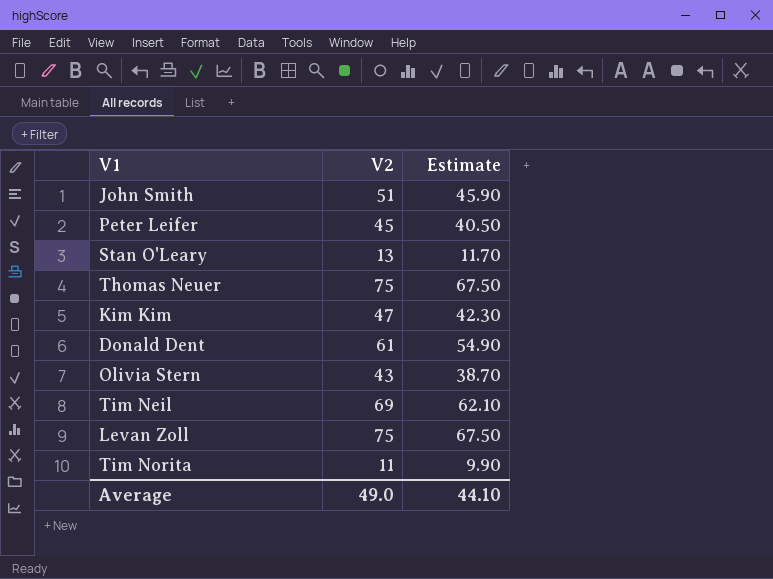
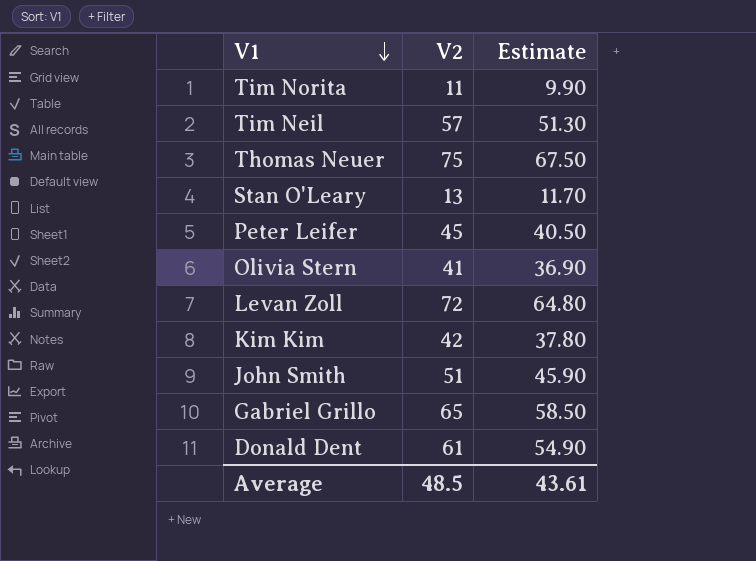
row order: none -> V1 descending
Tim Neil | V2: 69 -> 57
Tim Neil | Estimate: 62.10 -> 51.30
Olivia Stern | V2: 43 -> 41
Olivia Stern | Estimate: 38.70 -> 36.90
Levan Zoll | V2: 75 -> 72
Levan Zoll | Estimate: 67.50 -> 64.80
Kim Kim | V2: 47 -> 42
Kim Kim | Estimate: 42.30 -> 37.80
row Gabriel Grillo: none -> 65 | 58.50
Average | V2: 49.0 -> 48.5
Average | Estimate: 44.10 -> 43.61

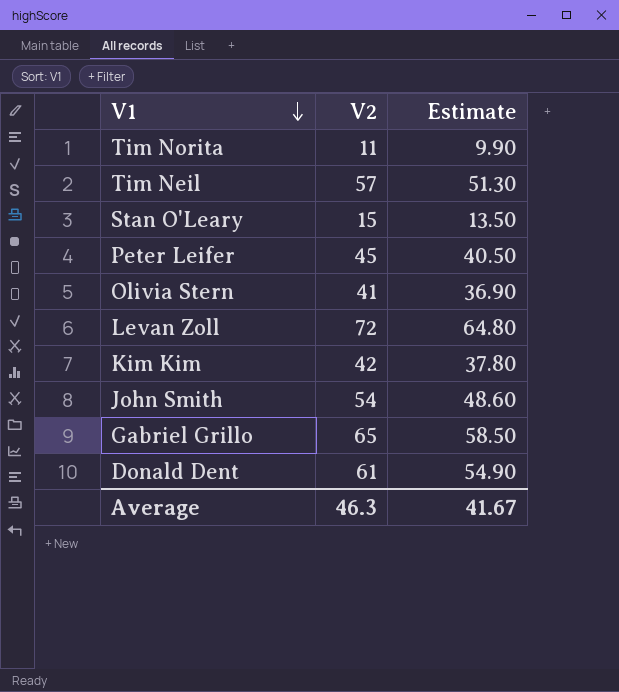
row Thomas Neuer: 75 | 67.50 -> none
Stan O'Leary | V2: 13 -> 15
Stan O'Leary | Estimate: 11.70 -> 13.50
John Smith | V2: 51 -> 54
John Smith | Estimate: 45.90 -> 48.60
Average | V2: 48.5 -> 46.3
Average | Estimate: 43.61 -> 41.67

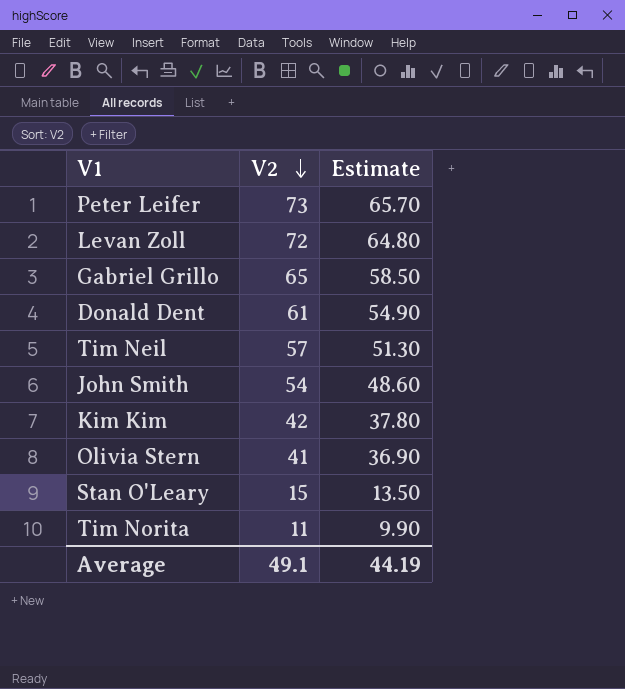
row order: V1 descending -> V2 descending
Peter Leifer | V2: 45 -> 73
Peter Leifer | Estimate: 40.50 -> 65.70
Average | V2: 46.3 -> 49.1
Average | Estimate: 41.67 -> 44.19

